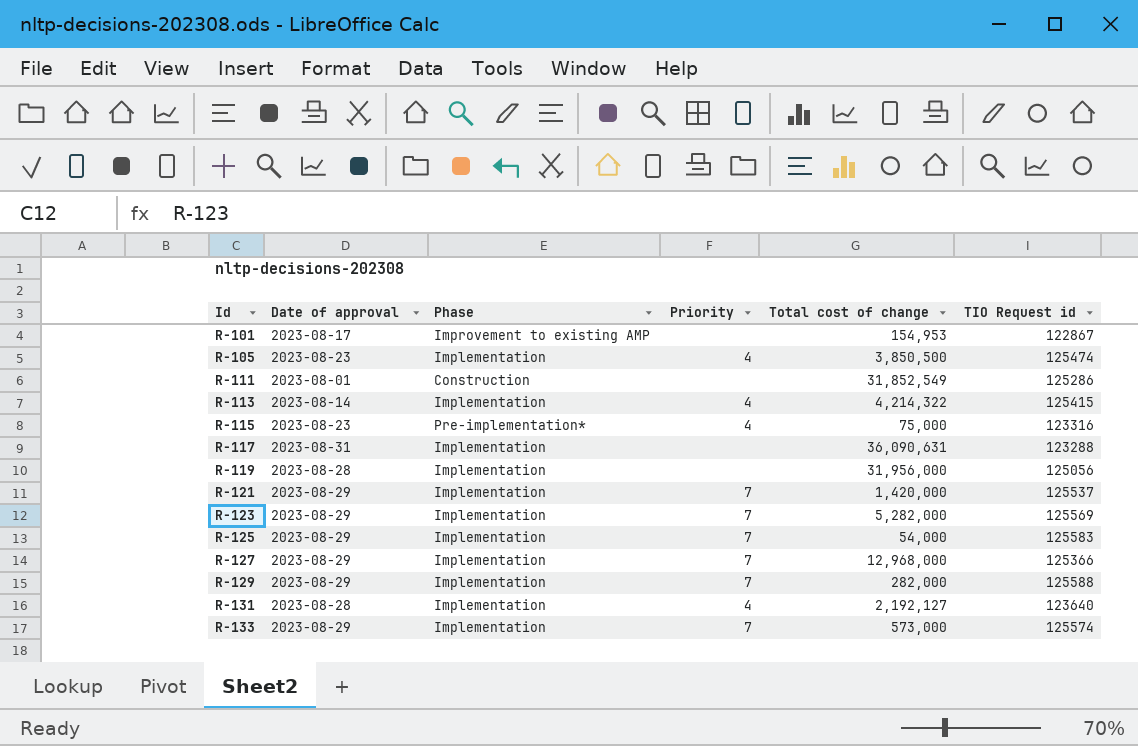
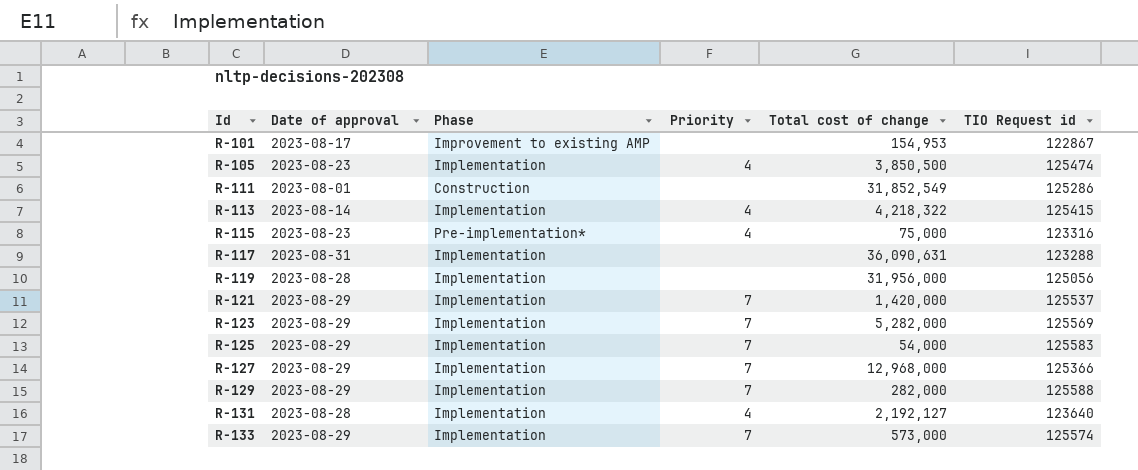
R-113 | Total cost of change: 4,214,322 -> 4,218,322

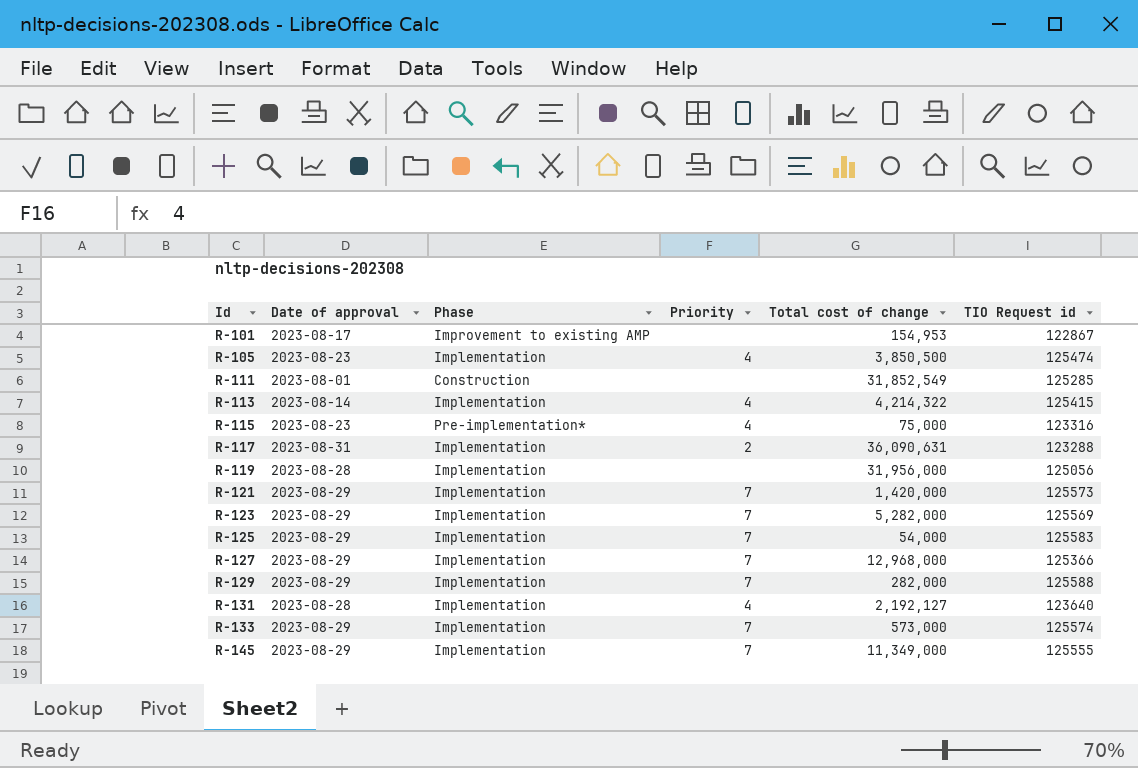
R-111 | TIO Request id: 125286 -> 125285
R-113 | Total cost of change: 4,218,322 -> 4,214,322
R-117 | Priority: none -> 2
R-121 | TIO Request id: 125537 -> 125573
row R-145: none -> 2023-08-29 | Implementation | 7 | 11,349,000 | 125555

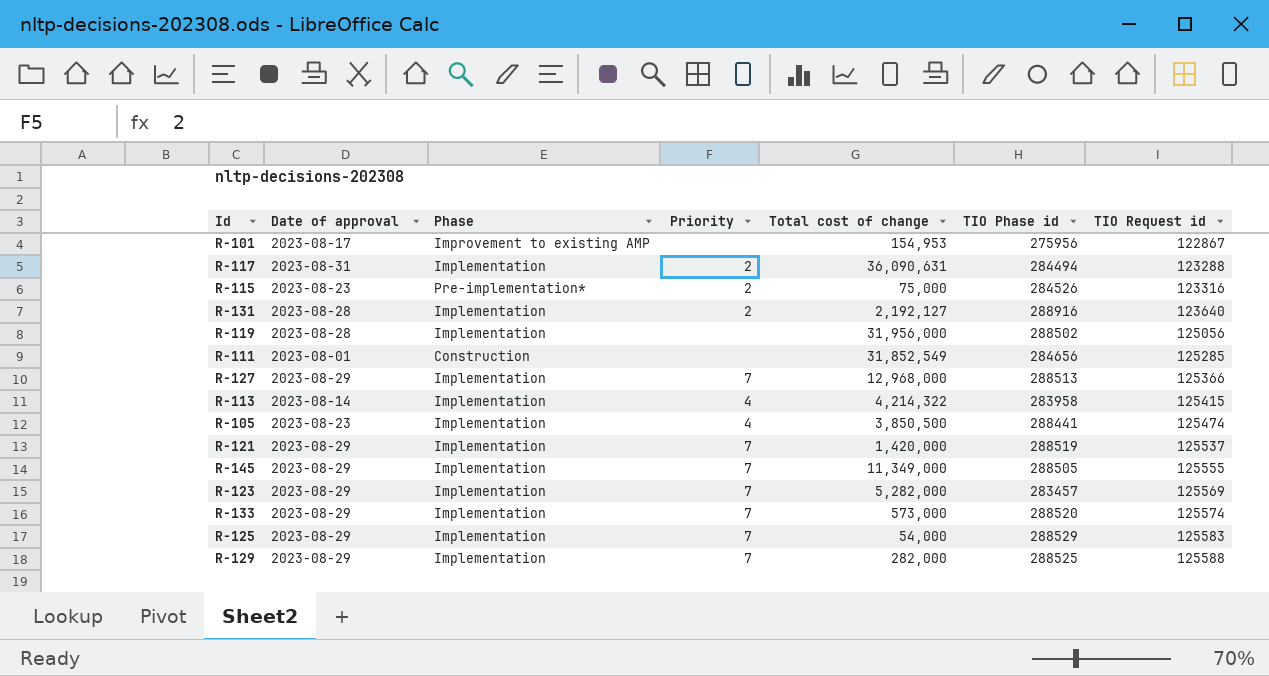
row order: Id ascending -> TIO Request id ascending
column TIO Phase id | position: none -> 6
R-115 | Priority: 4 -> 2
R-131 | Priority: 4 -> 2
R-121 | TIO Request id: 125573 -> 125537

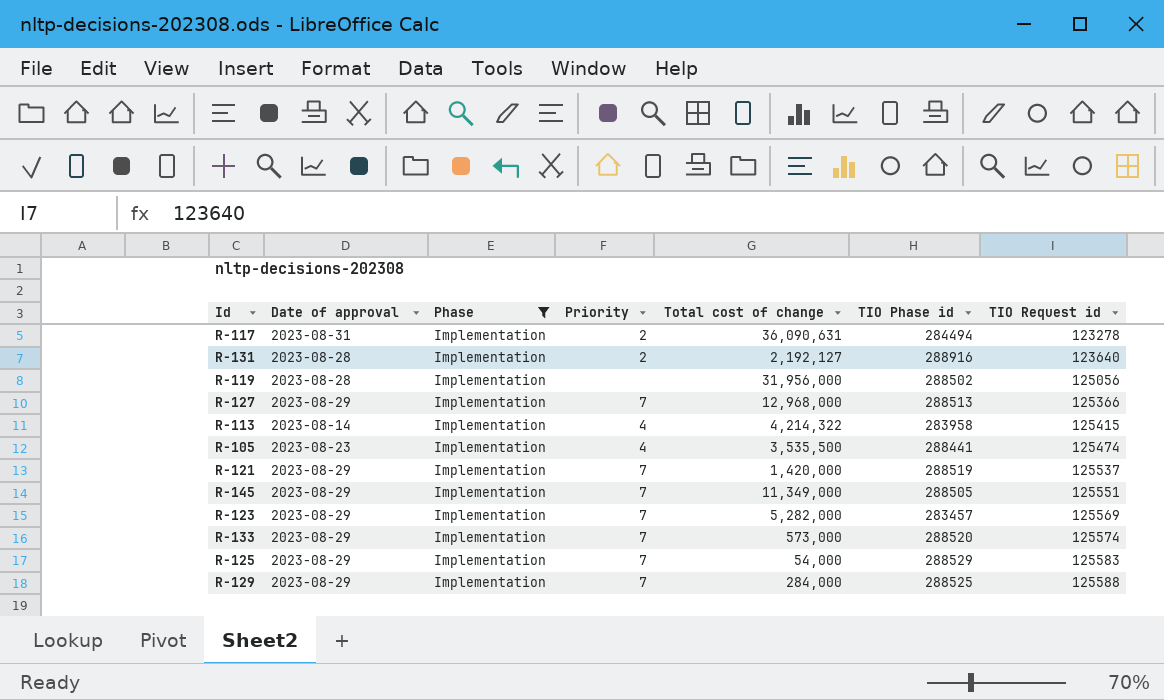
filter: none -> Phase = Implementation
R-117 | TIO Request id: 123288 -> 123278
R-105 | Total cost of change: 3,850,500 -> 3,535,500
R-145 | TIO Request id: 125555 -> 125551
R-129 | Total cost of change: 282,000 -> 284,000

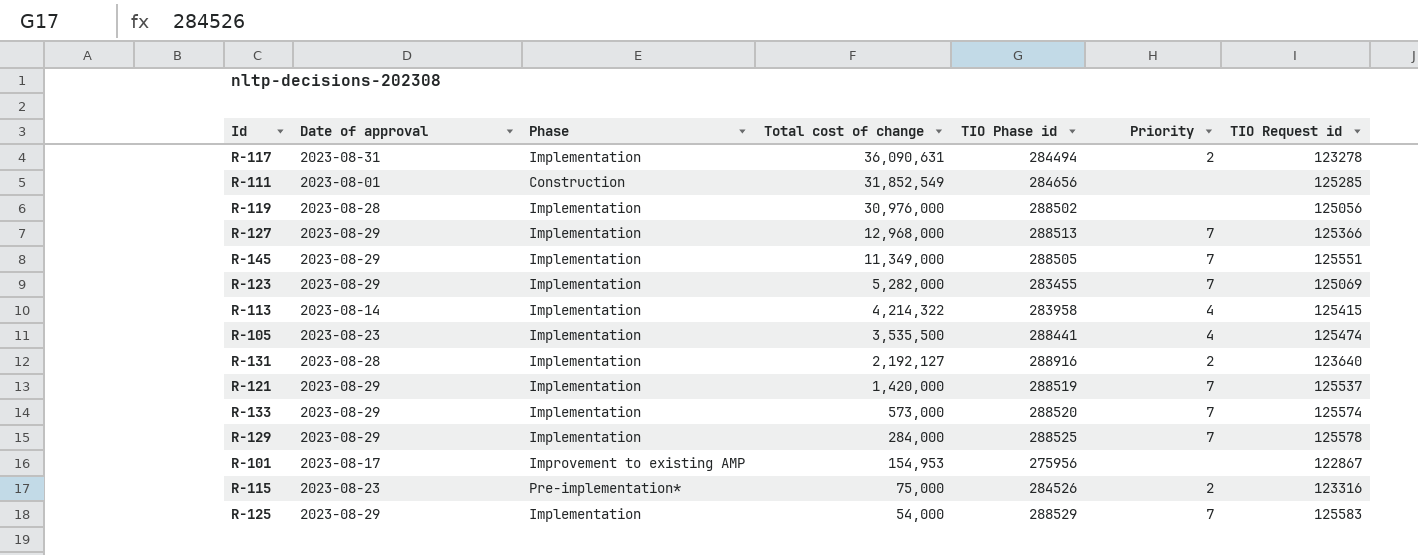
filter: Phase = Implementation -> none
row order: TIO Request id ascending -> Total cost of change descending
column Priority | position: 4 -> 6
R-119 | Total cost of change: 31,956,000 -> 30,976,000
R-123 | TIO Phase id: 283457 -> 283455
R-123 | TIO Request id: 125569 -> 125069
R-129 | TIO Request id: 125588 -> 125578

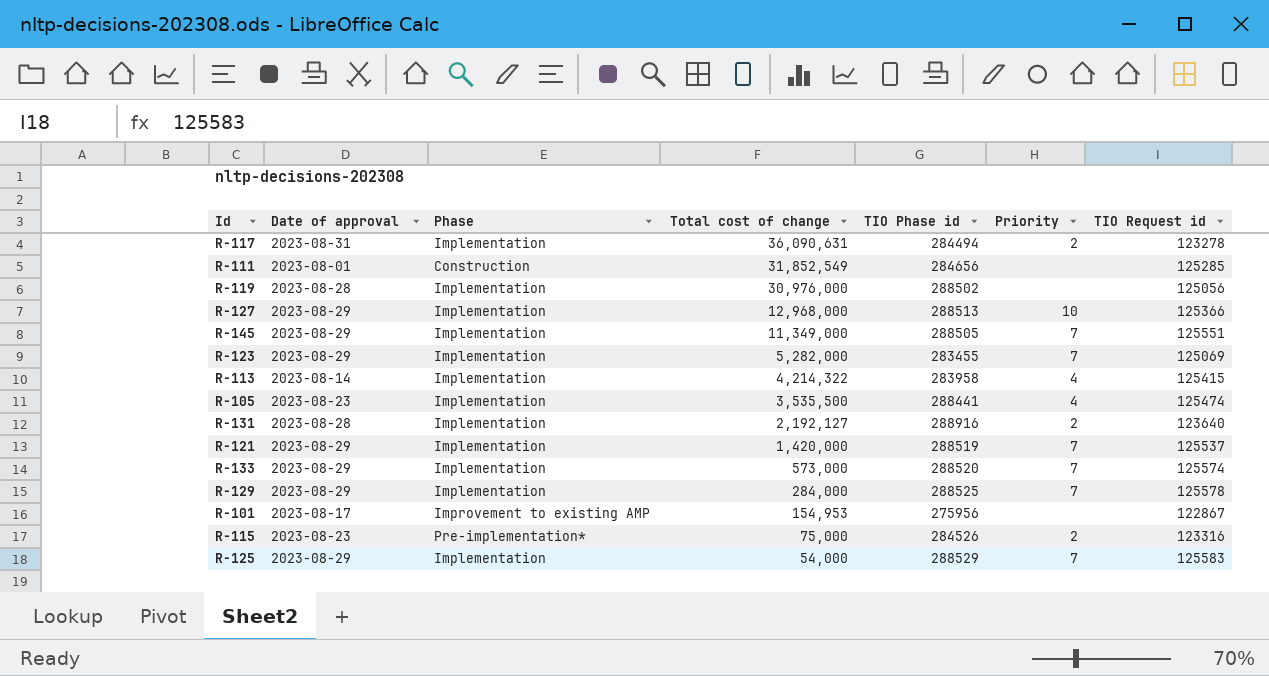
R-127 | Priority: 7 -> 10

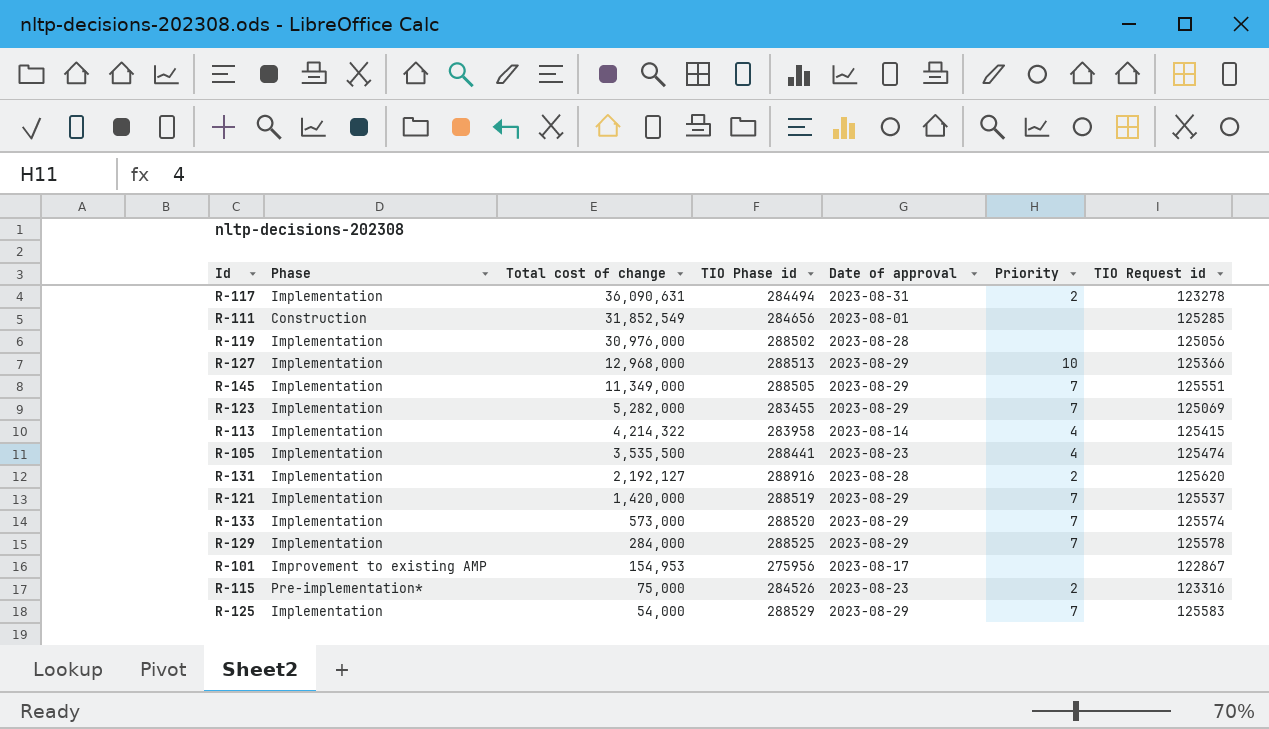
column Date of approval | position: 2 -> 5
R-131 | TIO Request id: 123640 -> 125620

